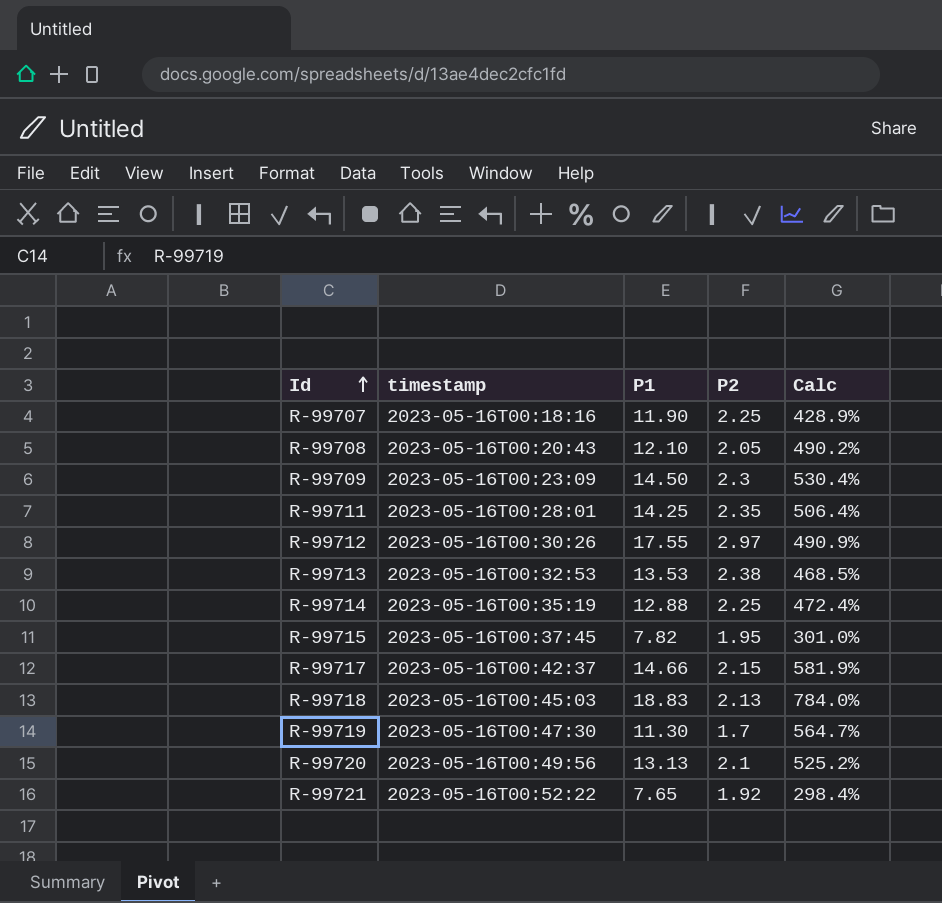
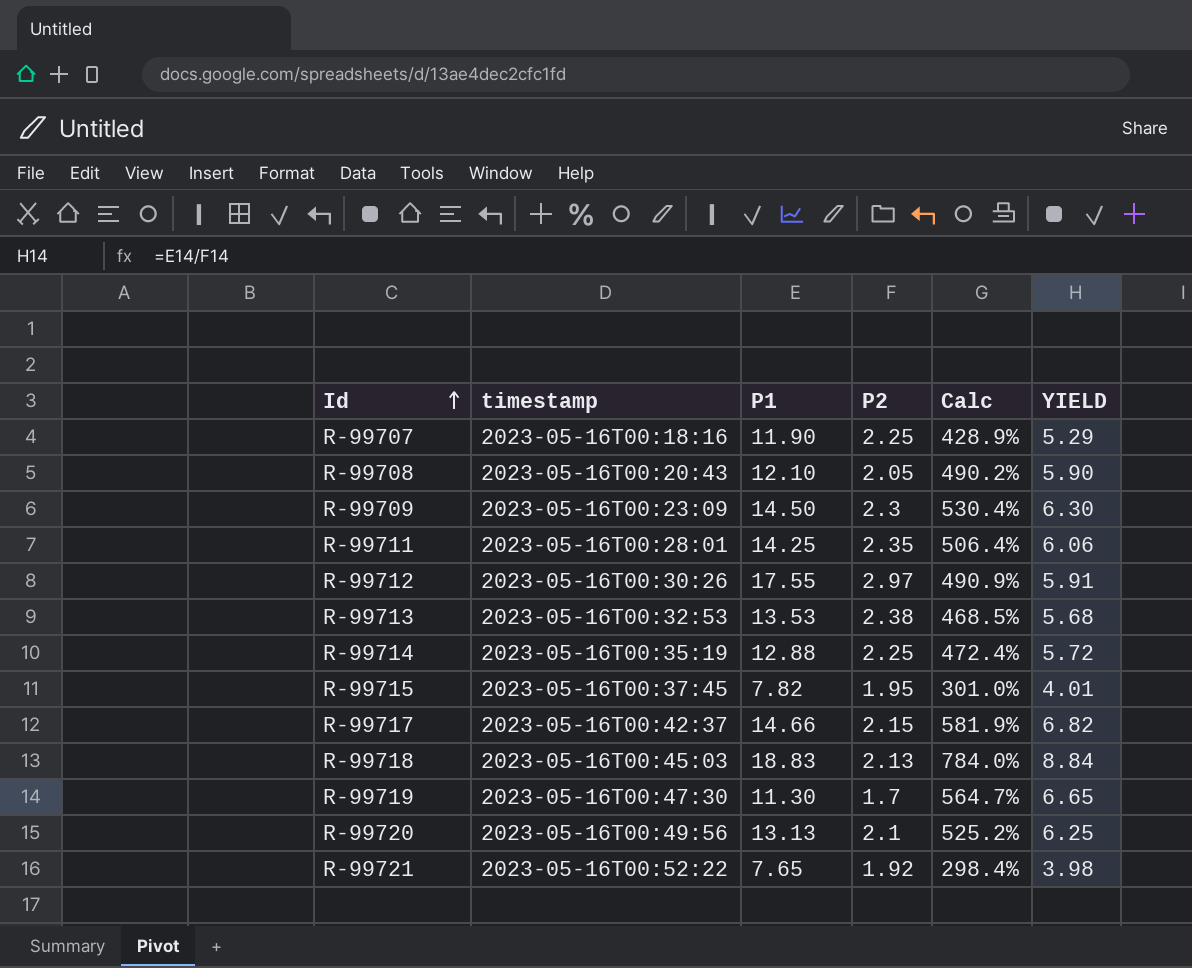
column YIELD | formula: none -> [P1] / [P2]

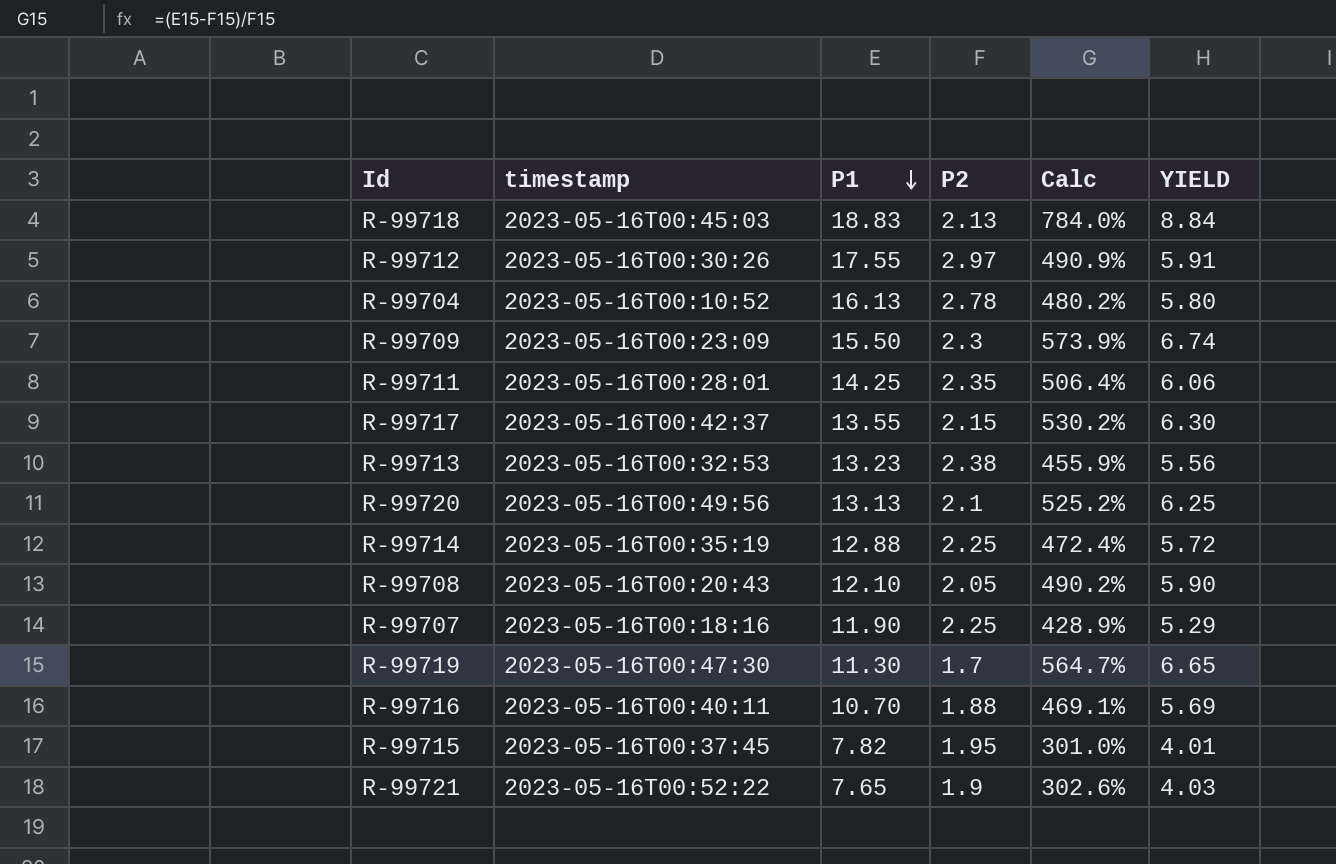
row order: Id ascending -> P1 descending
row R-99704: none -> 2023-05-16T00:10:52 | 16.13 | 2.78 | 480.2% | 5.80
R-99709 | P1: 14.50 -> 15.50
R-99709 | Calc: 530.4% -> 573.9%
R-99709 | YIELD: 6.30 -> 6.74
R-99717 | P1: 14.66 -> 13.55
R-99717 | Calc: 581.9% -> 530.2%
R-99717 | YIELD: 6.82 -> 6.30
R-99713 | P1: 13.53 -> 13.23
R-99713 | Calc: 468.5% -> 455.9%
R-99713 | YIELD: 5.68 -> 5.56
row R-99716: none -> 2023-05-16T00:40:11 | 10.70 | 1.88 | 469.1% | 5.69
R-99721 | P2: 1.92 -> 1.9
R-99721 | Calc: 298.4% -> 302.6%
R-99721 | YIELD: 3.98 -> 4.03

